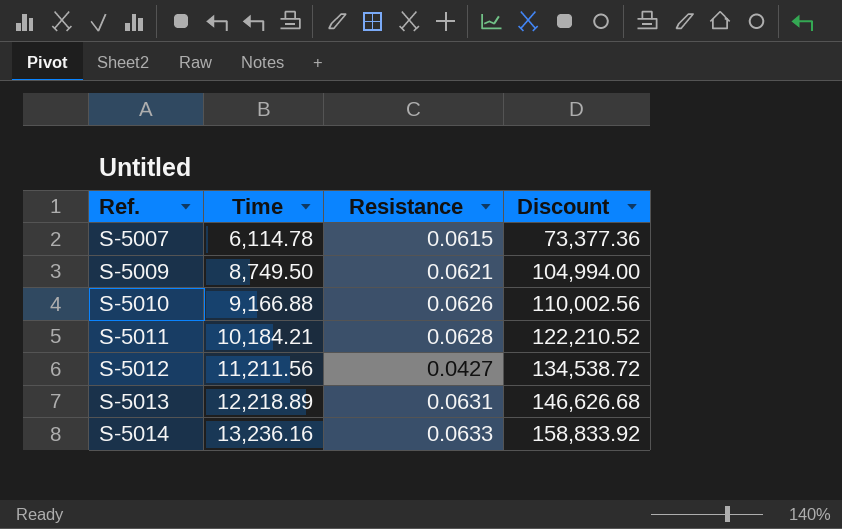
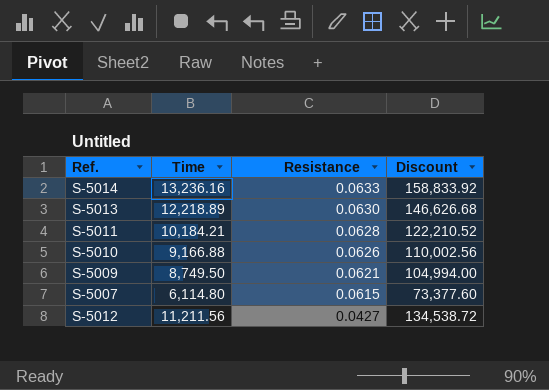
row order: Ref. ascending -> Resistance descending
S-5013 | Resistance: 0.0631 -> 0.0630
S-5007 | Time: 6,114.78 -> 6,114.80
S-5007 | Discount: 73,377.36 -> 73,377.60

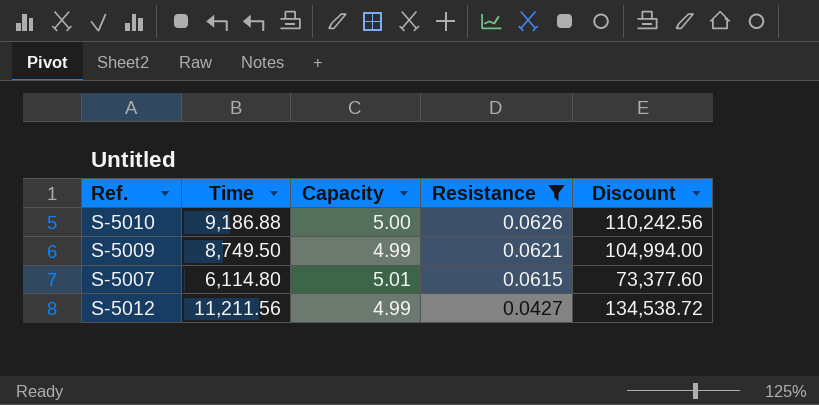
filter: none -> Resistance <= 0.0626
column Capacity | position: none -> 3
S-5010 | Time: 9,166.88 -> 9,186.88
S-5010 | Discount: 110,002.56 -> 110,242.56

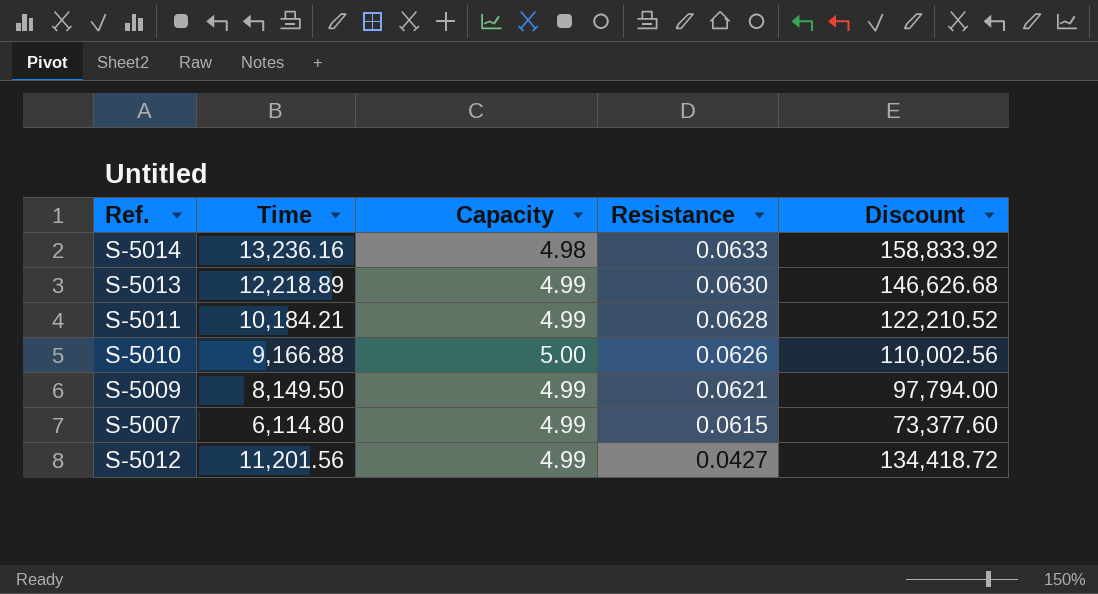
filter: Resistance <= 0.0626 -> none
S-5010 | Time: 9,186.88 -> 9,166.88
S-5010 | Discount: 110,242.56 -> 110,002.56
S-5009 | Time: 8,749.50 -> 8,149.50
S-5009 | Discount: 104,994.00 -> 97,794.00
S-5007 | Capacity: 5.01 -> 4.99
S-5012 | Time: 11,211.56 -> 11,201.56
S-5012 | Discount: 134,538.72 -> 134,418.72

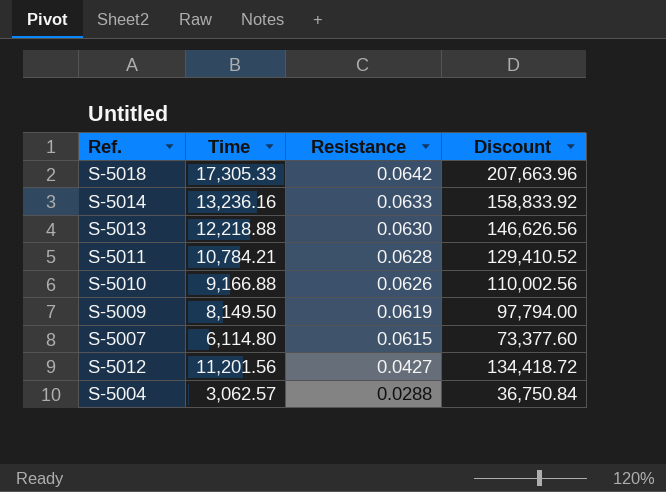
column Capacity | position: 3 -> none
row S-5018: none -> 17,305.33 | 0.0642 | 207,663.96
S-5013 | Time: 12,218.89 -> 12,218.88
S-5013 | Discount: 146,626.68 -> 146,626.56
S-5011 | Time: 10,184.21 -> 10,784.21
S-5011 | Discount: 122,210.52 -> 129,410.52
S-5009 | Resistance: 0.0621 -> 0.0619
row S-5004: none -> 3,062.57 | 0.0288 | 36,750.84

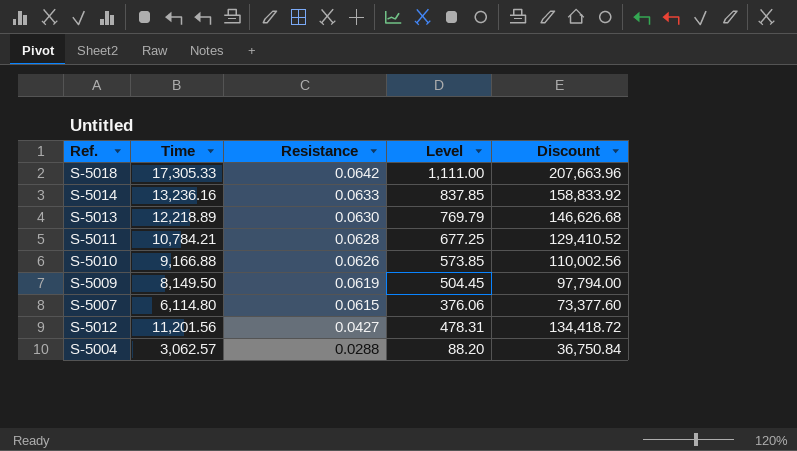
column Level | formula: none -> [Time] * [Resistance]
S-5013 | Time: 12,218.88 -> 12,218.89
S-5013 | Discount: 146,626.56 -> 146,626.68

